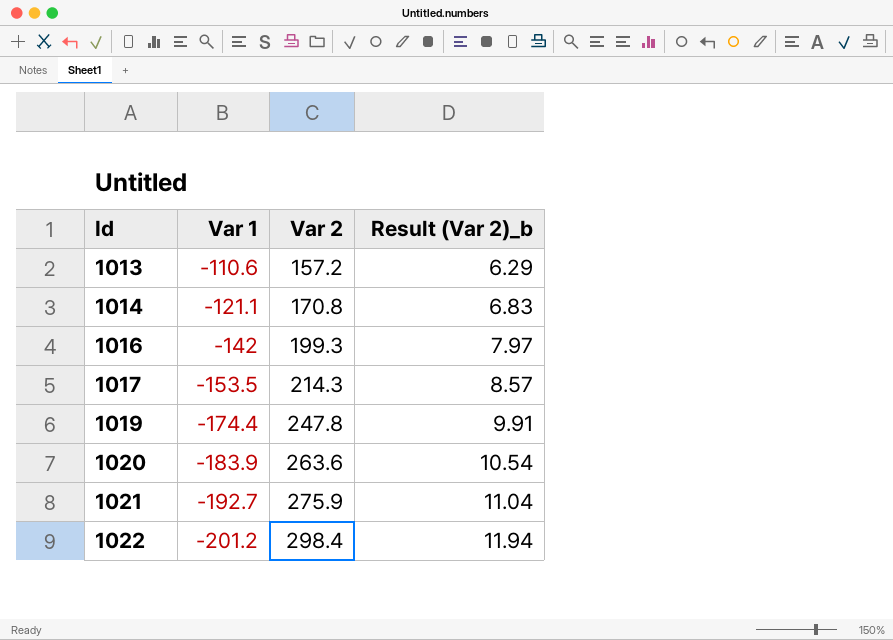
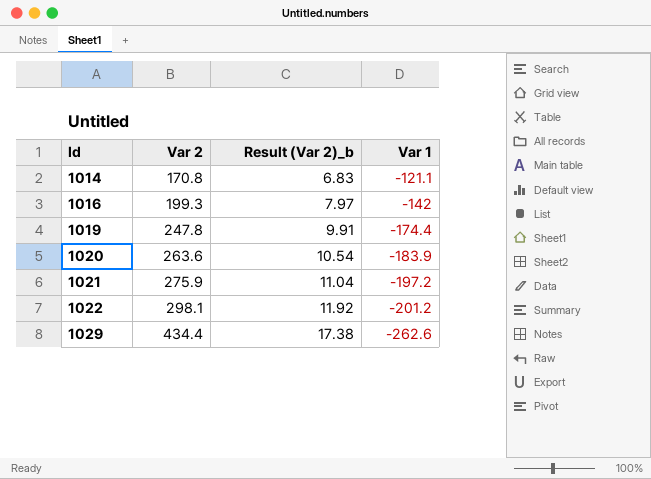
column Var 1 | position: 2 -> 4
row 1013: -110.6 | 157.2 | 6.29 -> none
row 1017: -153.5 | 214.3 | 8.57 -> none
1021 | Var 1: -192.7 -> -197.2
1022 | Var 2: 298.4 -> 298.1
1022 | Result (Var 2)_b: 11.94 -> 11.92
row 1029: none -> 434.4 | 17.38 | -262.6

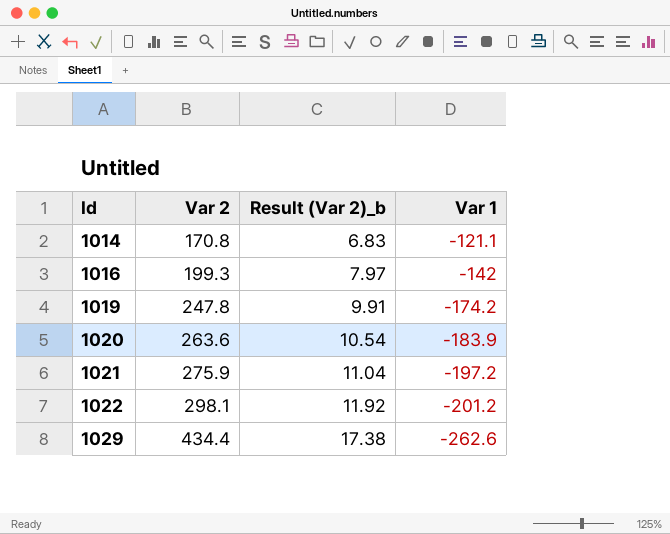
1019 | Var 1: -174.4 -> -174.2

